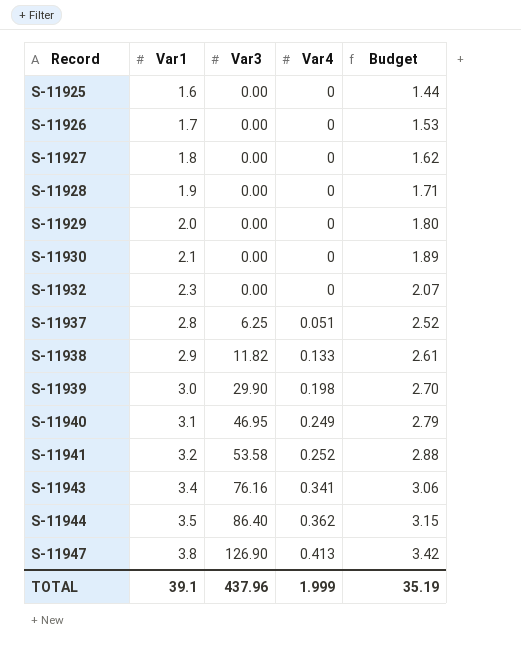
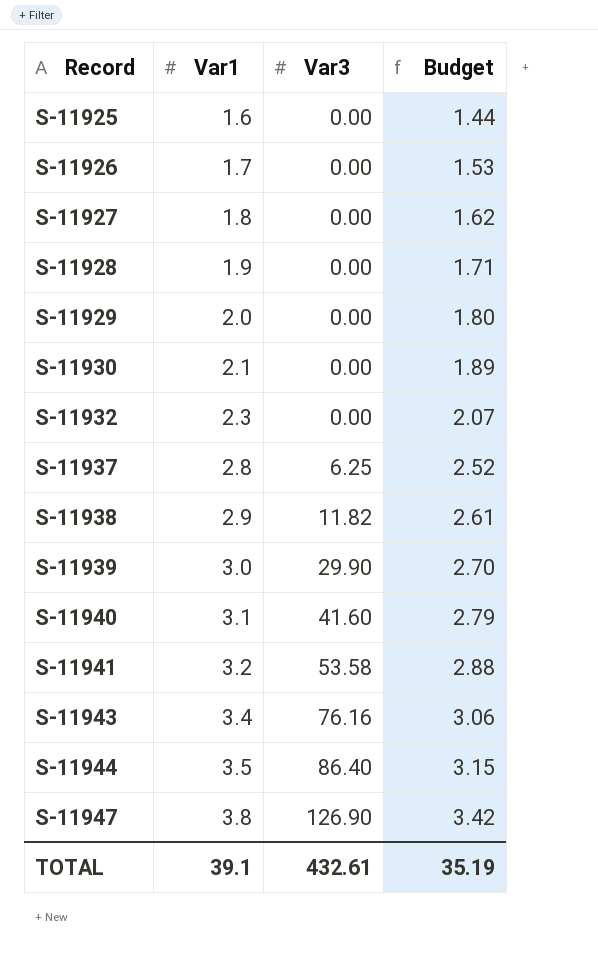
column Var4 | position: 4 -> none
S-11940 | Var3: 46.95 -> 41.60
TOTAL | Var3: 437.96 -> 432.61

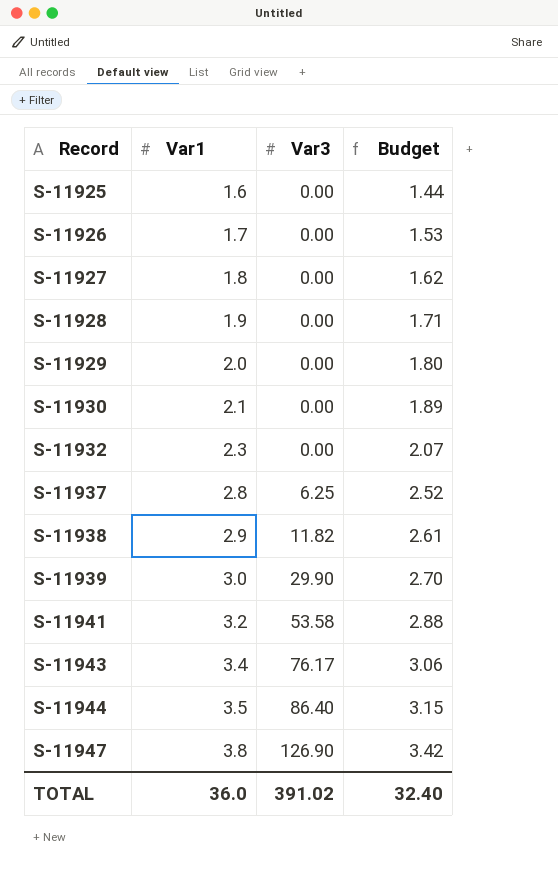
row S-11940: 3.1 | 41.60 | 2.79 -> none
S-11943 | Var3: 76.16 -> 76.17
TOTAL | Var1: 39.1 -> 36.0
TOTAL | Var3: 432.61 -> 391.02
TOTAL | Budget: 35.19 -> 32.40

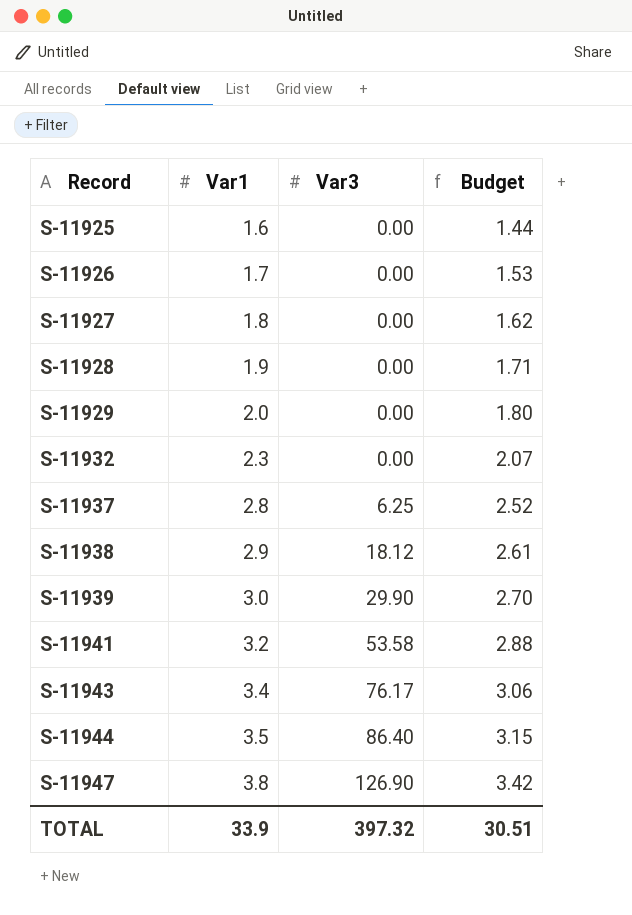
row S-11930: 2.1 | 0.00 | 1.89 -> none
S-11938 | Var3: 11.82 -> 18.12
TOTAL | Var1: 36.0 -> 33.9
TOTAL | Var3: 391.02 -> 397.32
TOTAL | Budget: 32.40 -> 30.51

